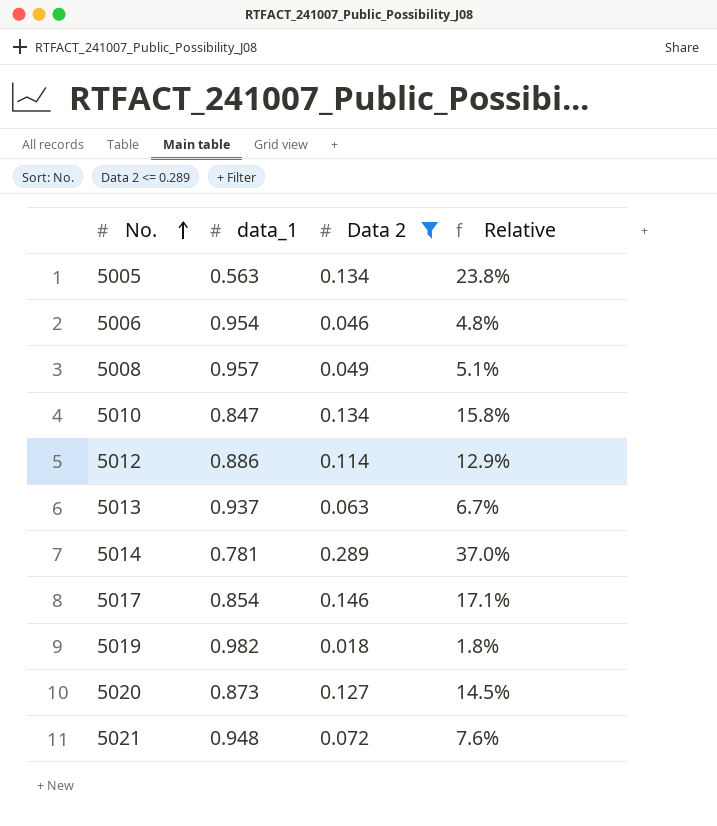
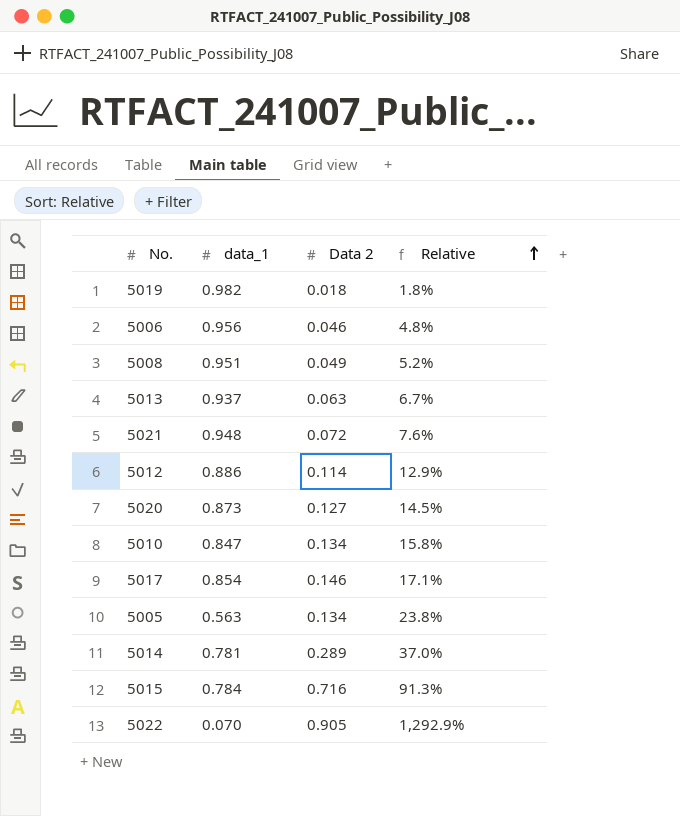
filter: Data 2 <= 0.289 -> none
row order: No. ascending -> Relative ascending
5006 | data_1: 0.954 -> 0.956
5008 | data_1: 0.957 -> 0.951
5008 | Relative: 5.1% -> 5.2%

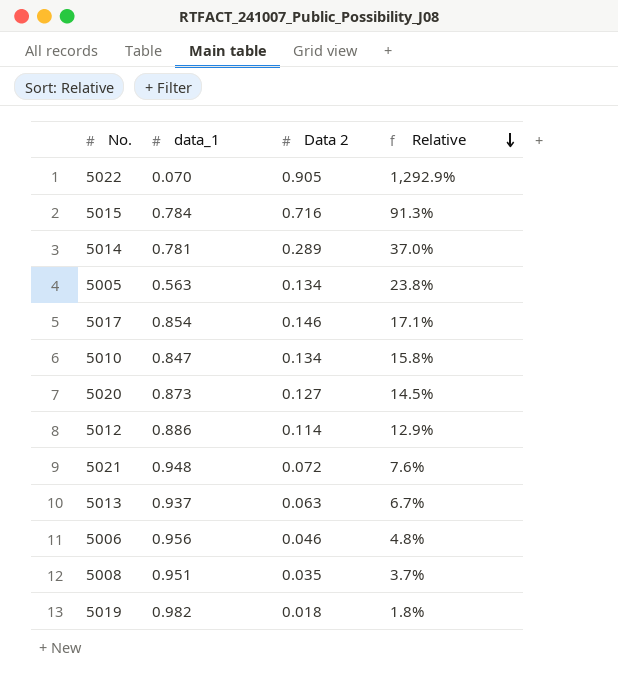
row order: Relative ascending -> Relative descending
5008 | Data 2: 0.049 -> 0.035
5008 | Relative: 5.2% -> 3.7%

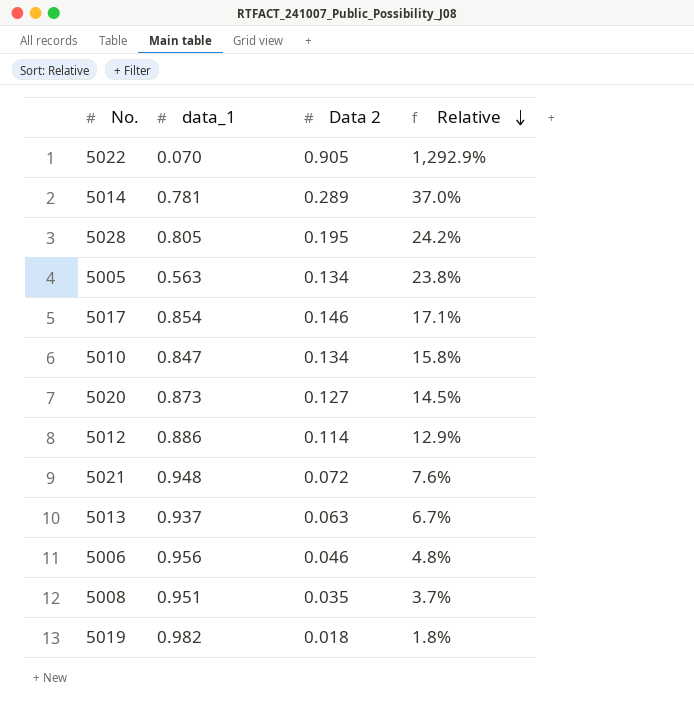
row 5015: 0.784 | 0.716 | 91.3% -> none
row 5028: none -> 0.805 | 0.195 | 24.2%

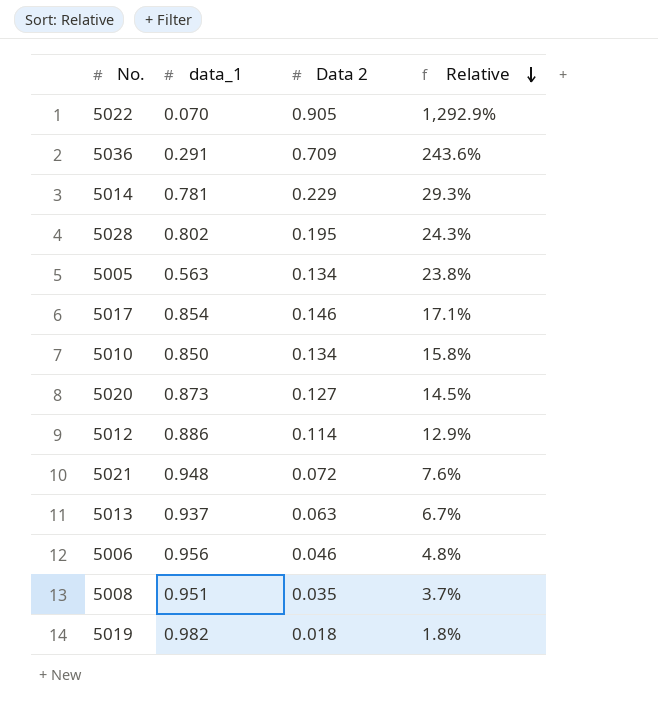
row 5036: none -> 0.291 | 0.709 | 243.6%
5014 | Data 2: 0.289 -> 0.229
5014 | Relative: 37.0% -> 29.3%
5028 | data_1: 0.805 -> 0.802
5028 | Relative: 24.2% -> 24.3%
5010 | data_1: 0.847 -> 0.850

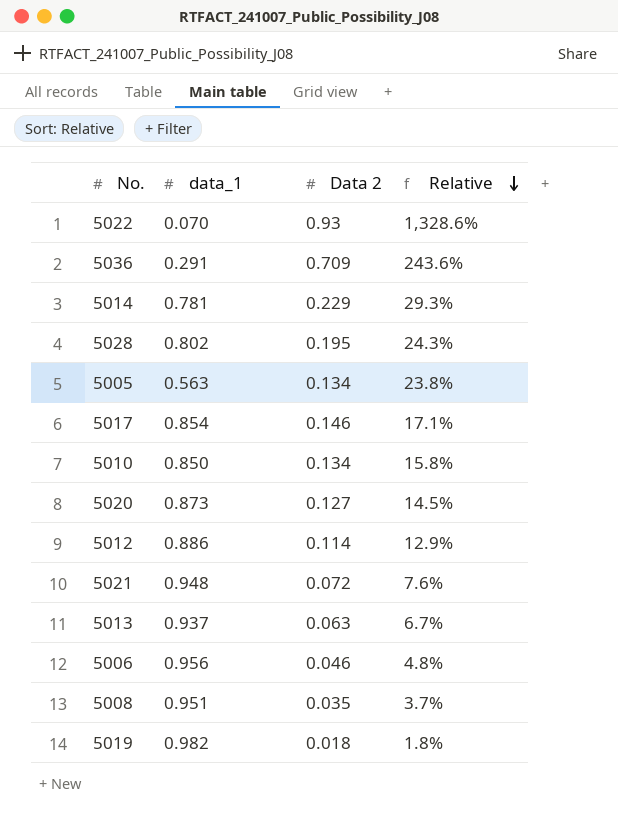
5022 | Data 2: 0.905 -> 0.93
5022 | Relative: 1,292.9% -> 1,328.6%

